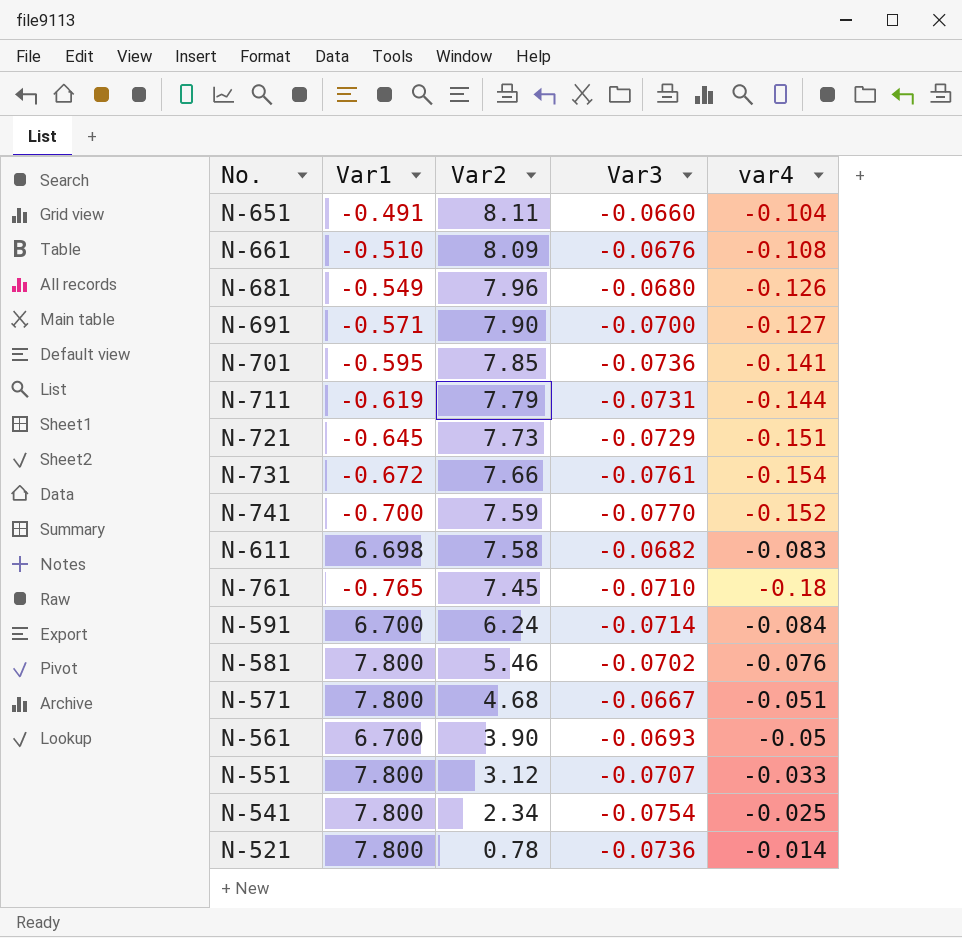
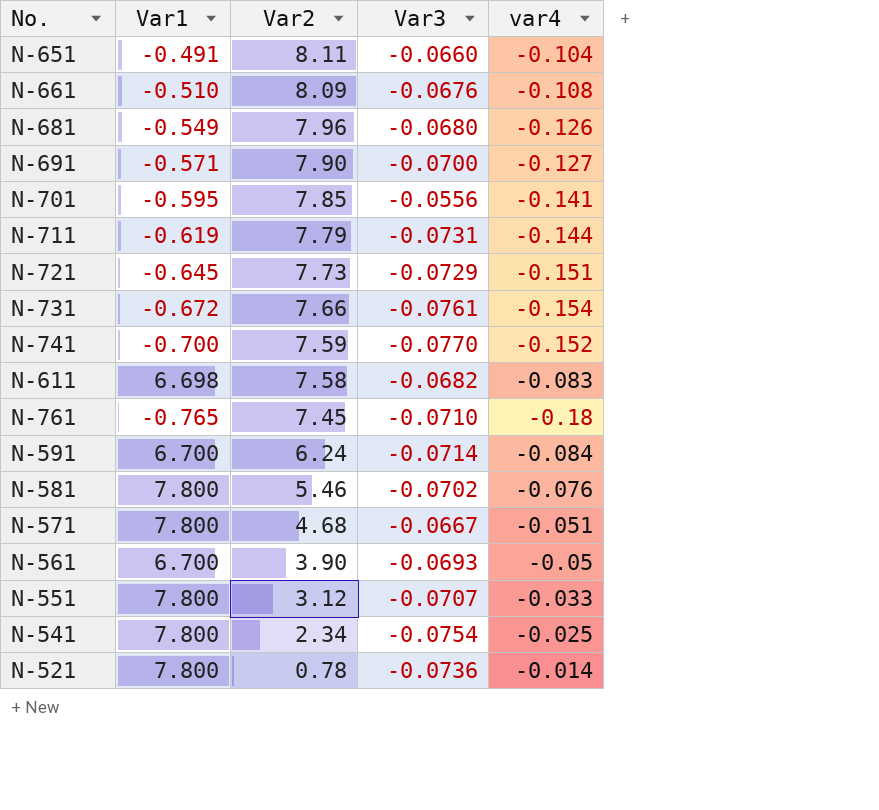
N-701 | Var3: -0.0736 -> -0.0556

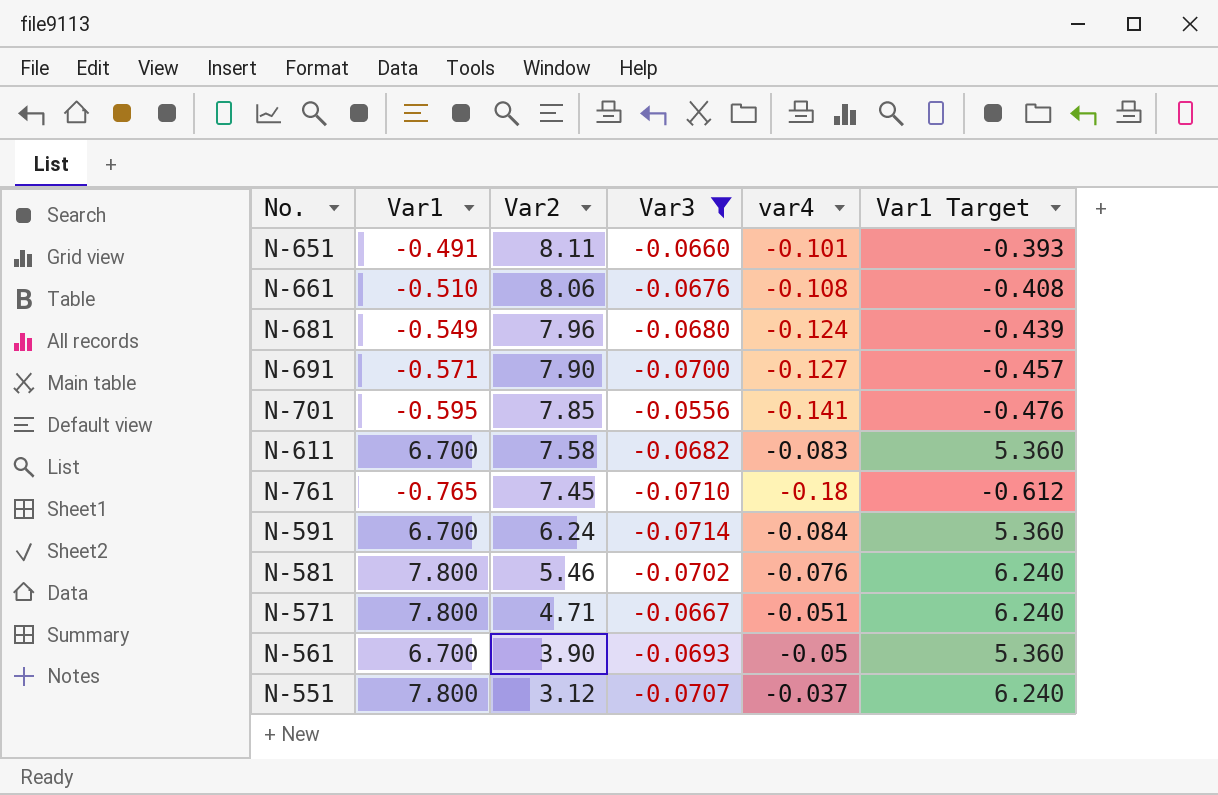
filter: none -> Var3 >= -0.0714
column Var1 Target | formula: none -> [Var1] * 0.8
N-651 | var4: -0.104 -> -0.101
N-661 | Var2: 8.09 -> 8.06
N-681 | var4: -0.126 -> -0.124
N-611 | Var1: 6.698 -> 6.700
N-571 | Var2: 4.68 -> 4.71
N-551 | var4: -0.033 -> -0.037

